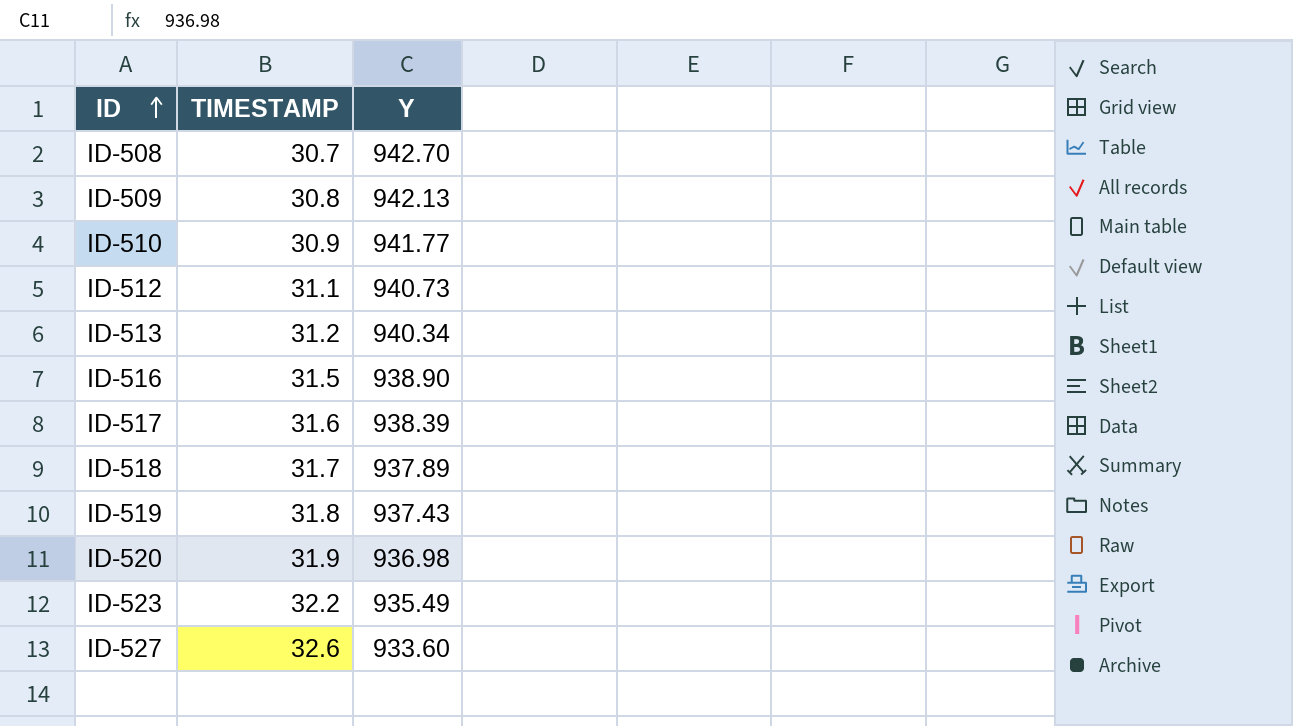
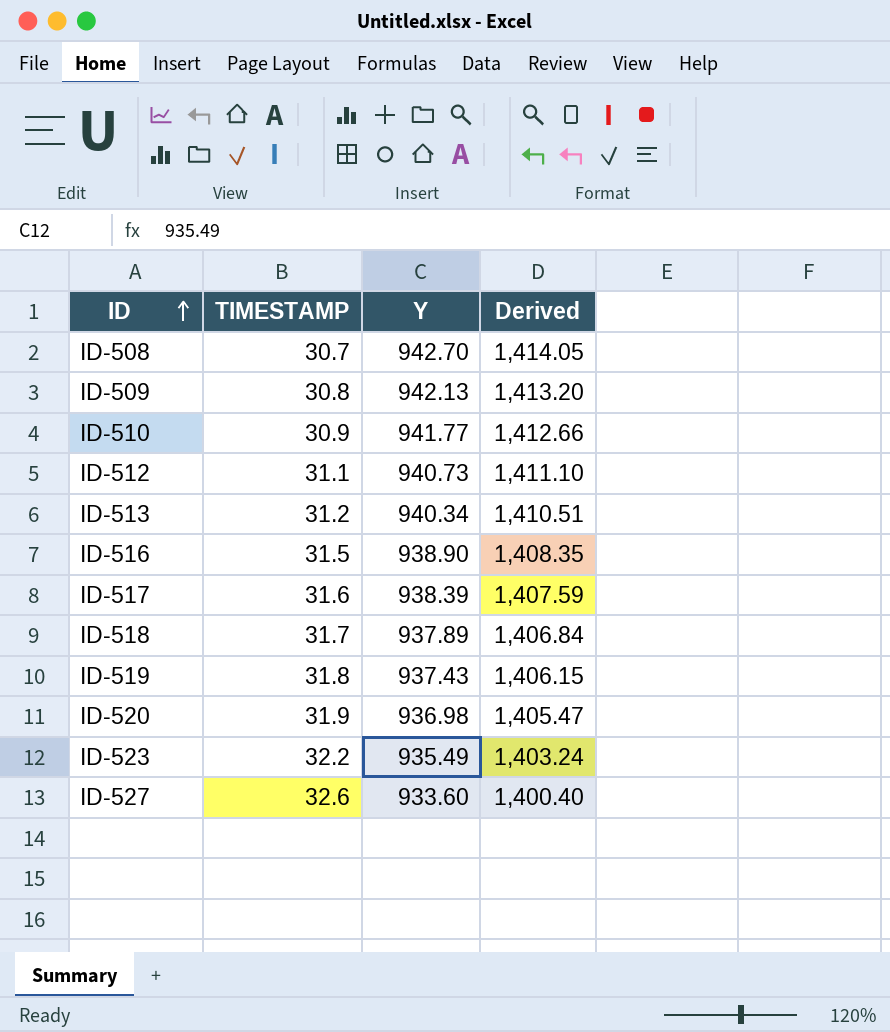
column Derived | formula: none -> [Y] * 1.5

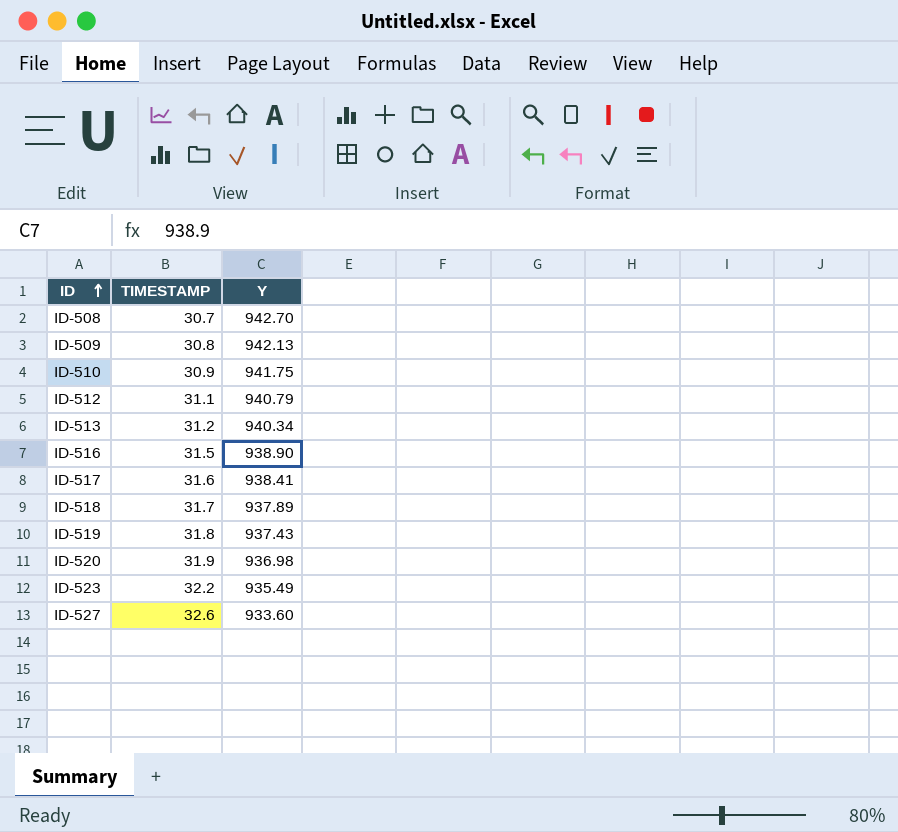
column Derived | formula: [Y] * 1.5 -> none
ID-510 | Y: 941.77 -> 941.75
ID-512 | Y: 940.73 -> 940.79
ID-517 | Y: 938.39 -> 938.41

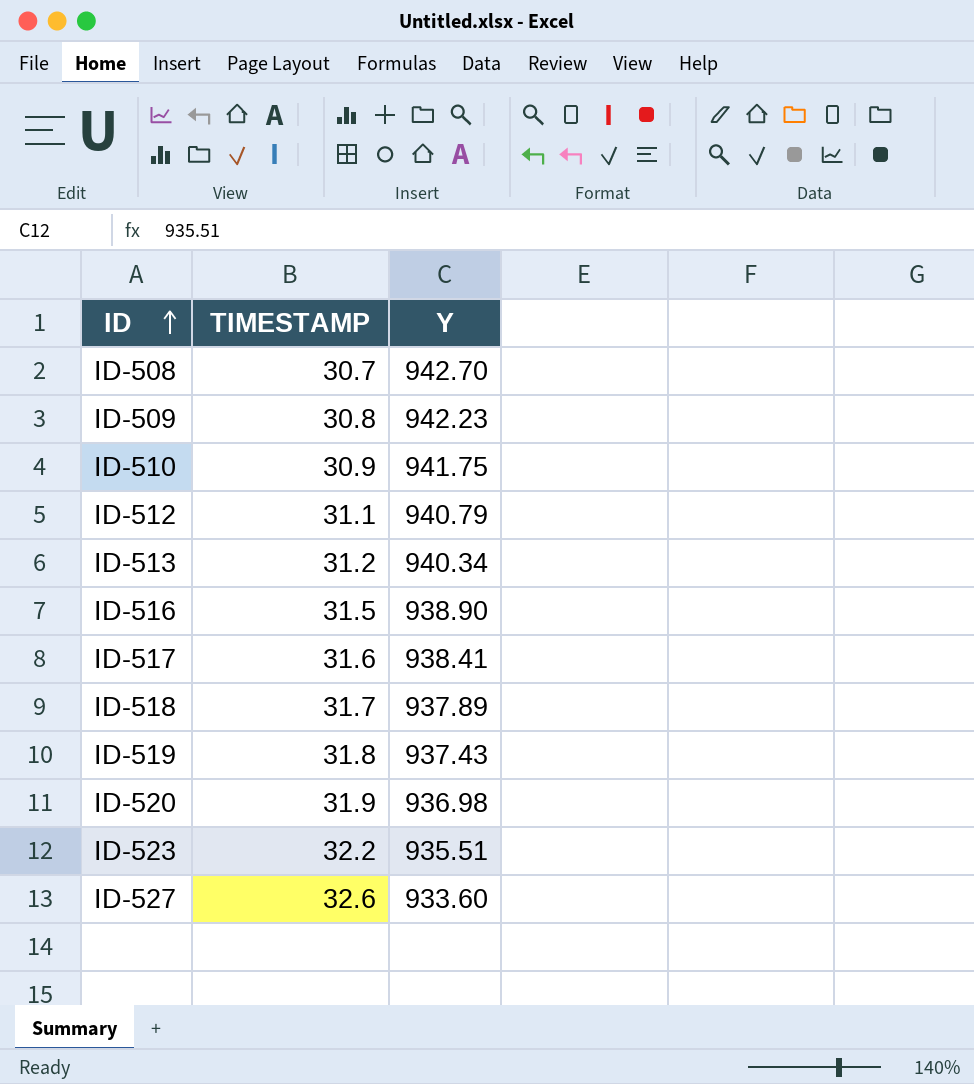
ID-509 | Y: 942.13 -> 942.23
ID-523 | Y: 935.49 -> 935.51

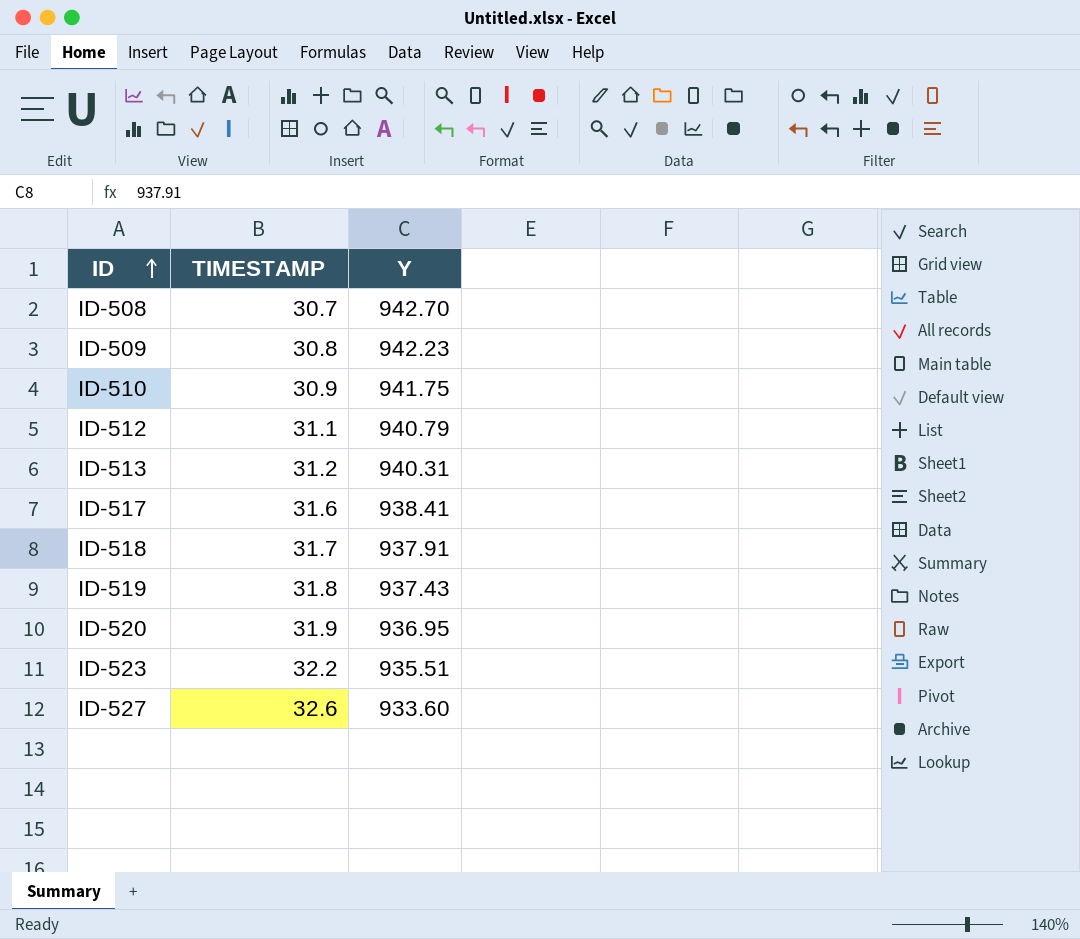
row ID-516: 31.5 | 938.90 -> none
ID-513 | Y: 940.34 -> 940.31
ID-518 | Y: 937.89 -> 937.91
ID-520 | Y: 936.98 -> 936.95

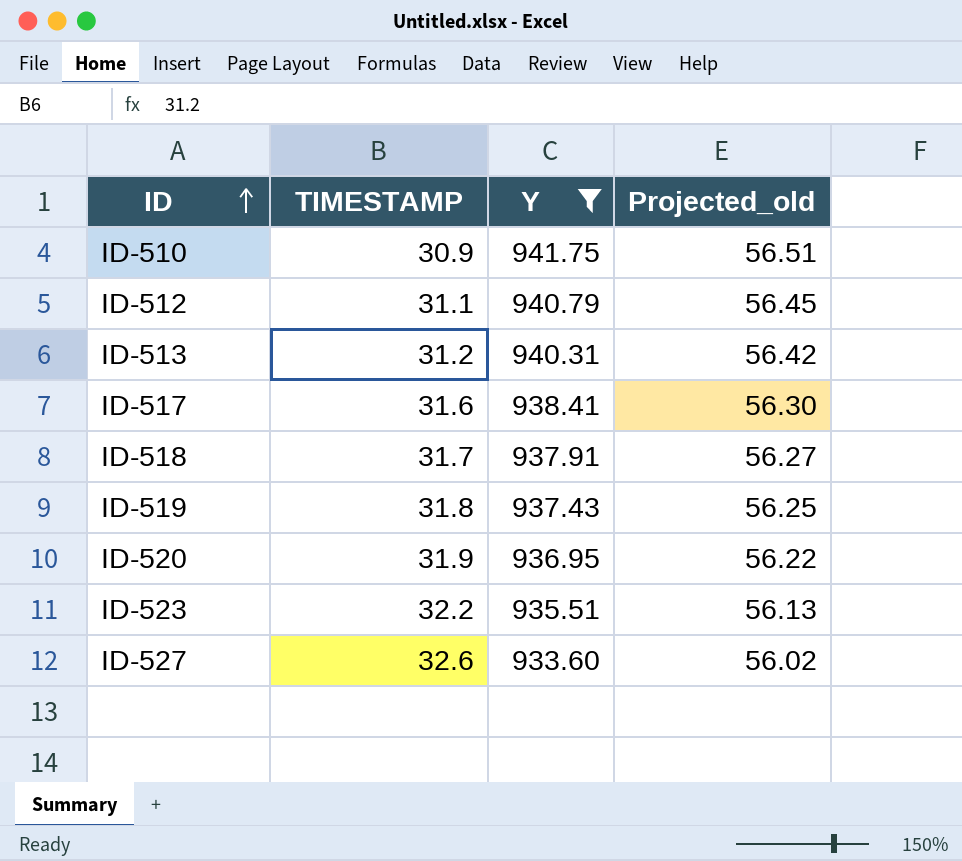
filter: none -> Y <= 941.75
column Projected_old | formula: none -> [Y] * 0.06

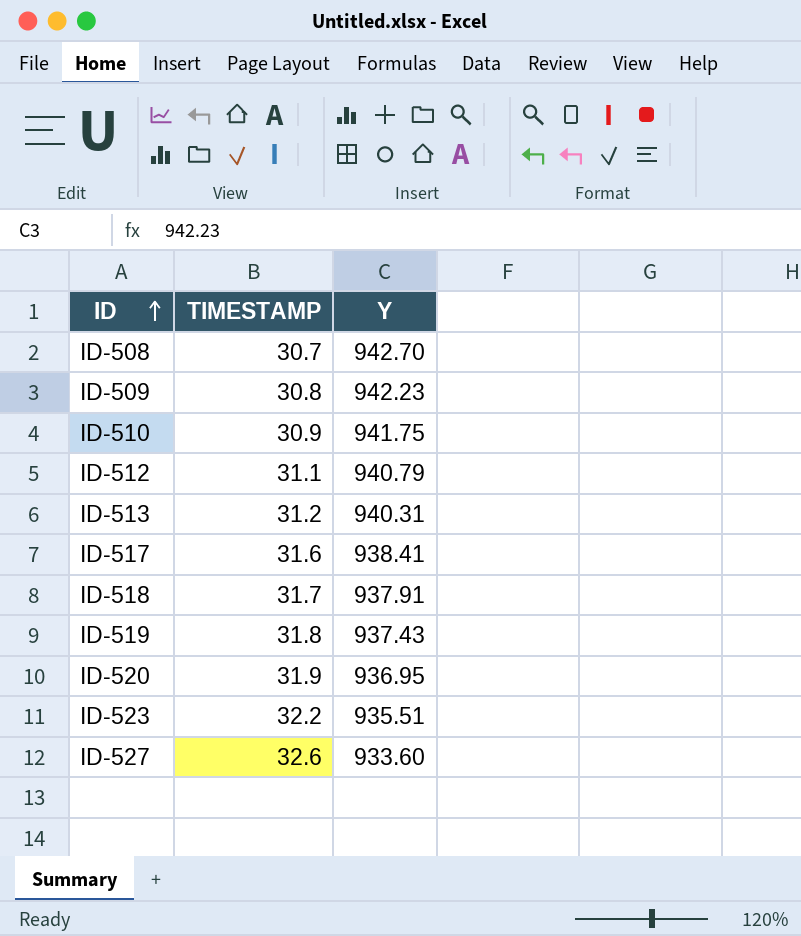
filter: Y <= 941.75 -> none
column Projected_old | formula: [Y] * 0.06 -> none

